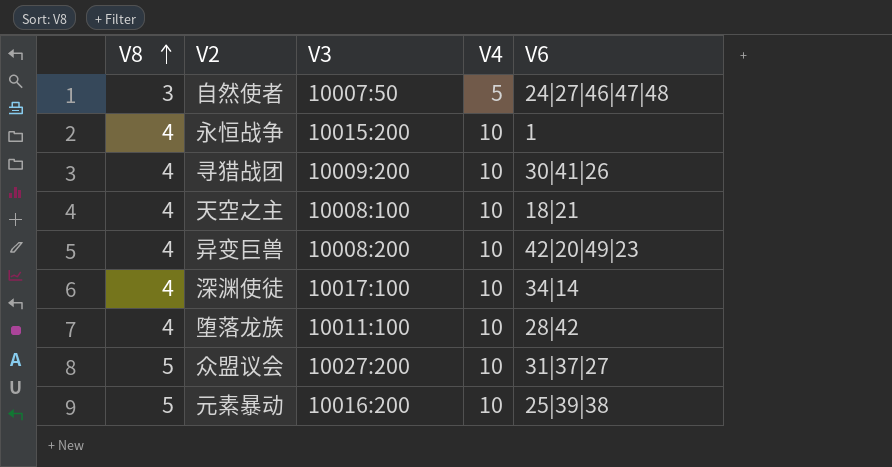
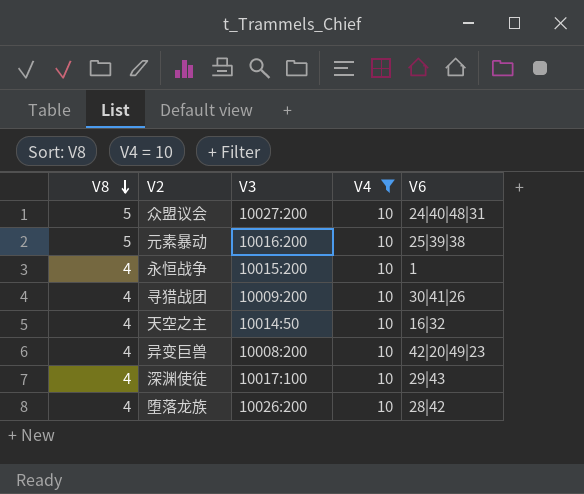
filter: none -> V4 = 10
row order: V8 ascending -> V8 descending
众盟议会 | V6: 31|37|27 -> 24|40|48|31
天空之主 | V3: 10008:100 -> 10014:50
天空之主 | V6: 18|21 -> 16|32
深渊使徒 | V6: 34|14 -> 29|43
堕落龙族 | V3: 10011:100 -> 10026:200

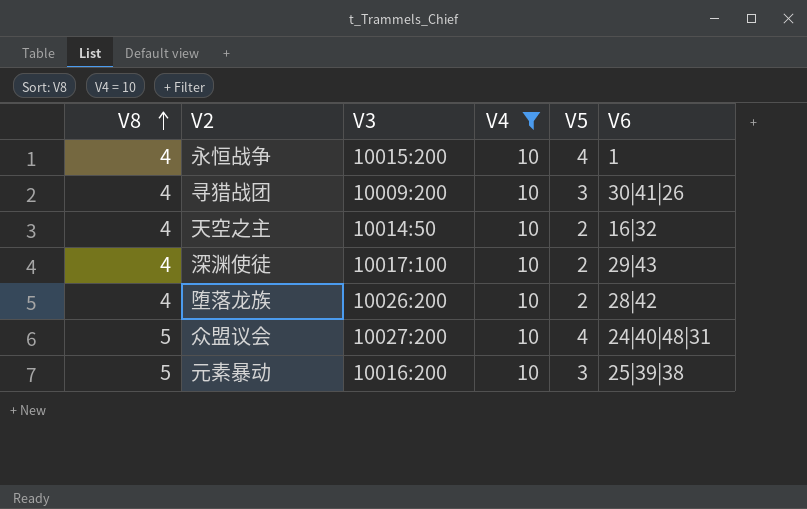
row order: V8 descending -> V8 ascending
column V5 | position: none -> 5
row 异变巨兽: 4 | 10008:200 | 10 | 42|20|49|23 -> none

